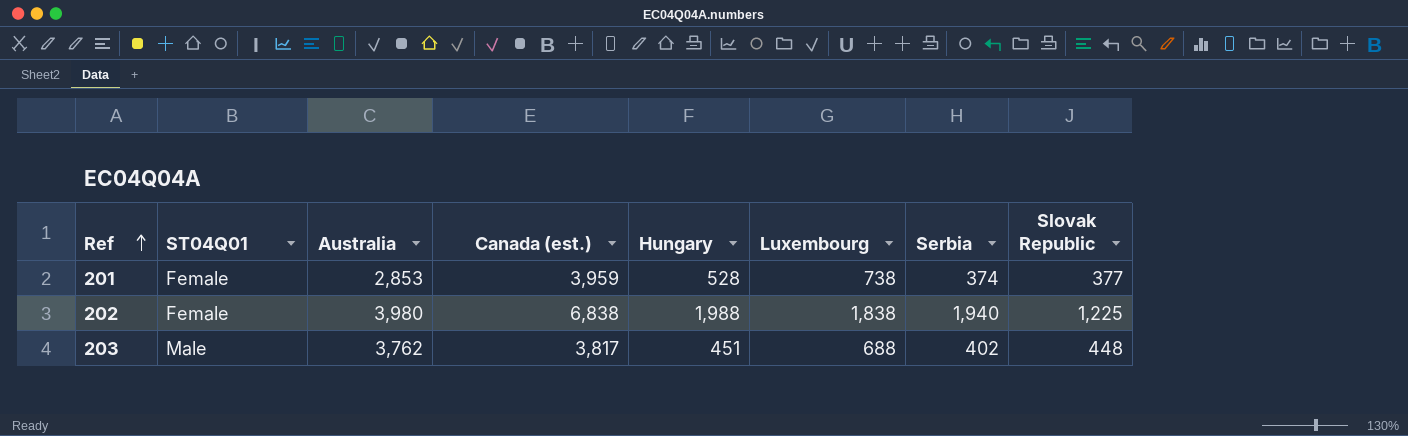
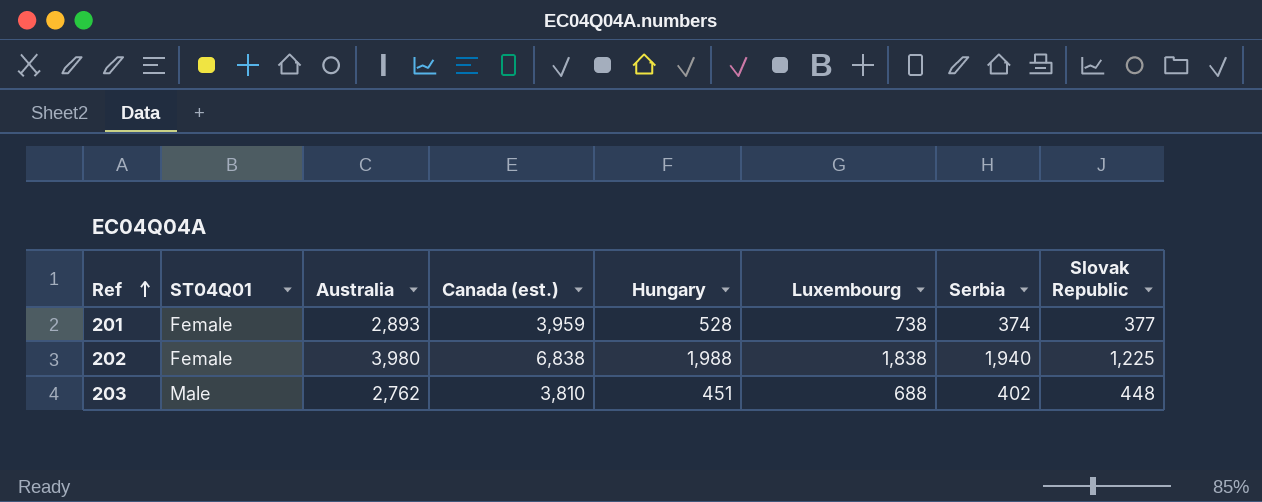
201 | Australia: 2,853 -> 2,893
203 | Australia: 3,762 -> 2,762
203 | Canada (est.): 3,817 -> 3,810

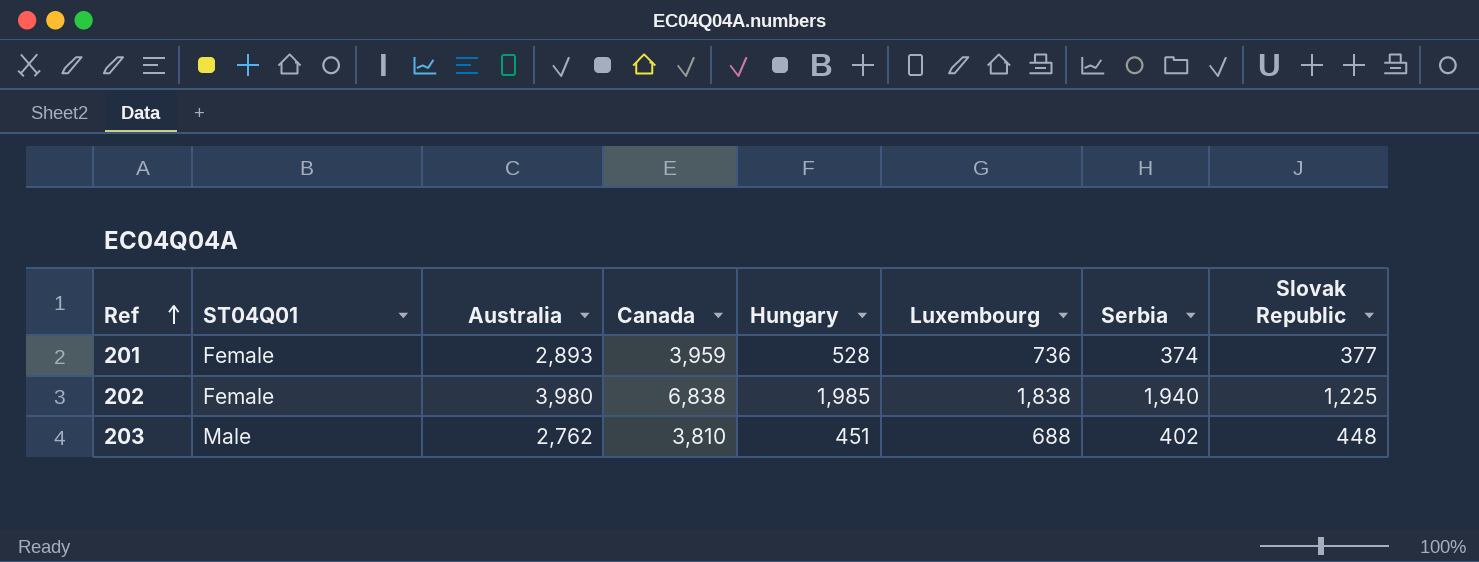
column name: Canada (est.) -> Canada
201 | Luxembourg: 738 -> 736
202 | Hungary: 1,988 -> 1,985

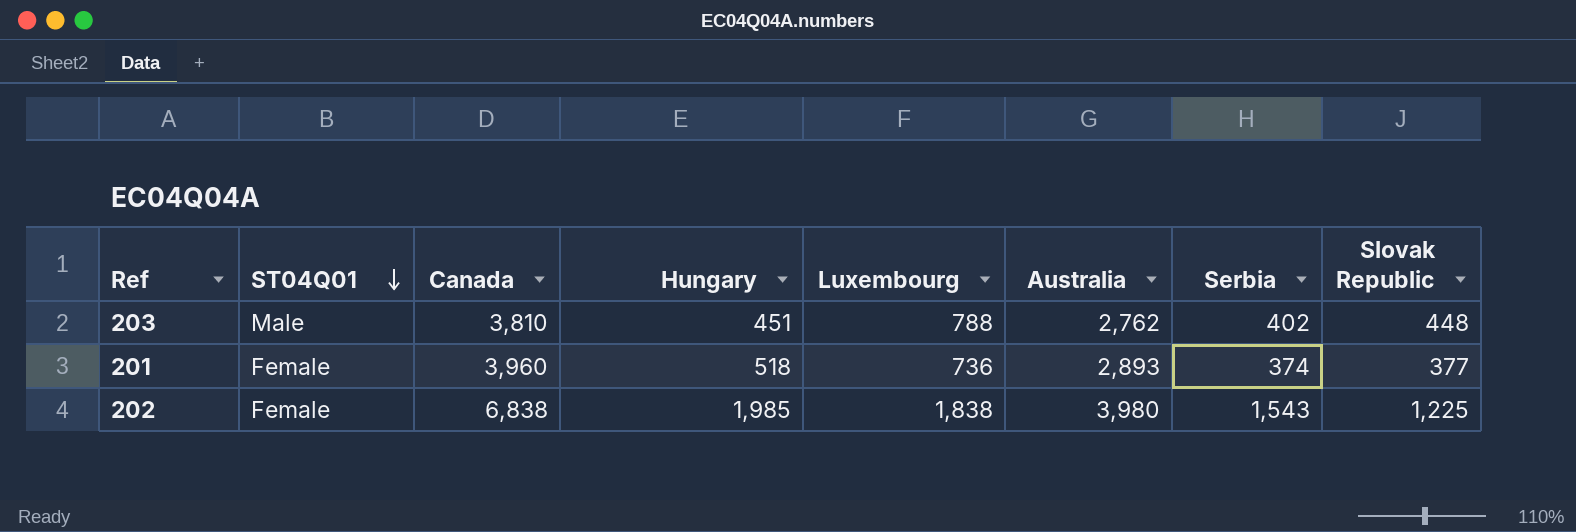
row order: Ref ascending -> ST04Q01 descending
column Australia | position: 3 -> 6
203 | Luxembourg: 688 -> 788
201 | Canada: 3,959 -> 3,960
201 | Hungary: 528 -> 518
202 | Serbia: 1,940 -> 1,543

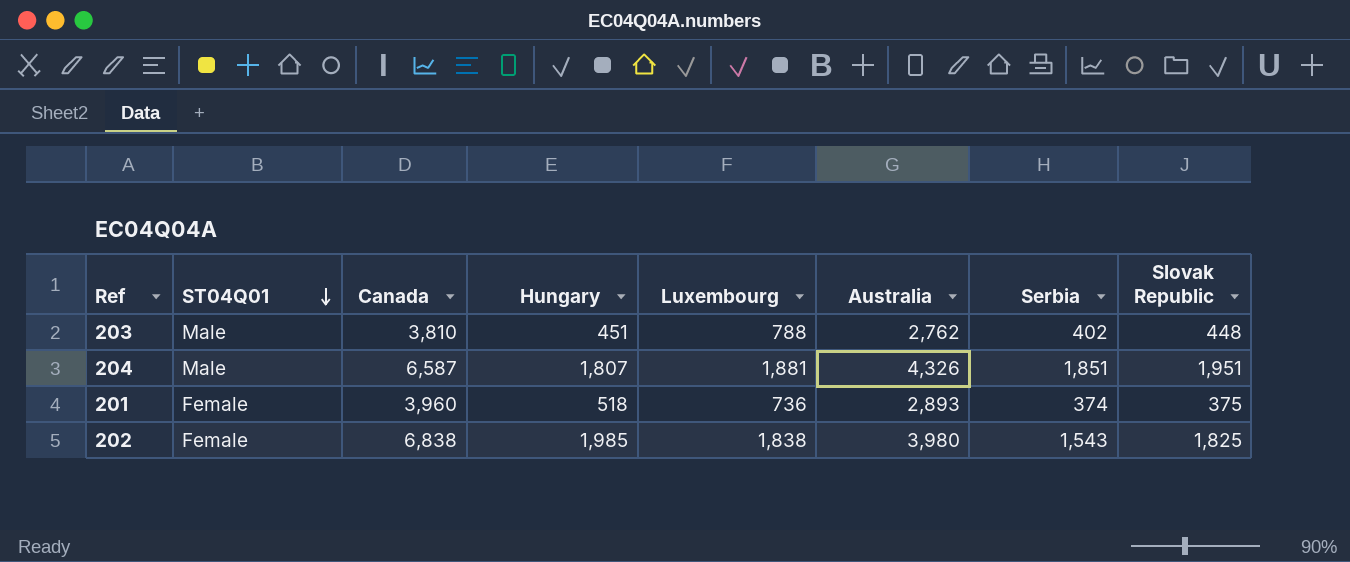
row 204: none -> Male | 6,587 | 1,807 | 1,881 | 4,326 | 1,851 | 1,951
201 | Slovak Republic: 377 -> 375
202 | Slovak Republic: 1,225 -> 1,825

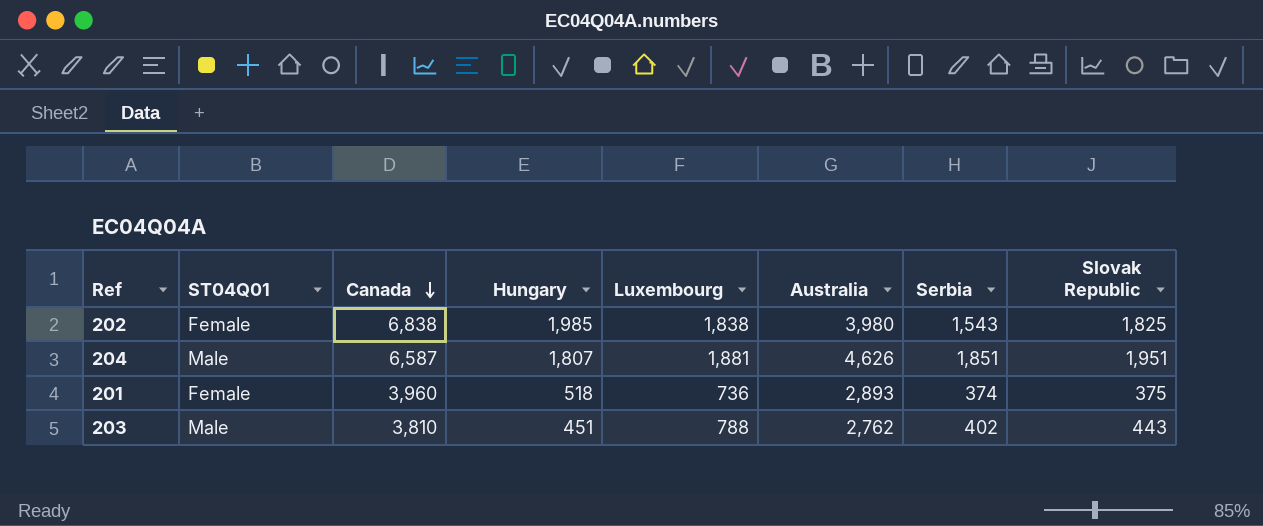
row order: ST04Q01 descending -> Canada descending
204 | Australia: 4,326 -> 4,626
203 | Slovak Republic: 448 -> 443

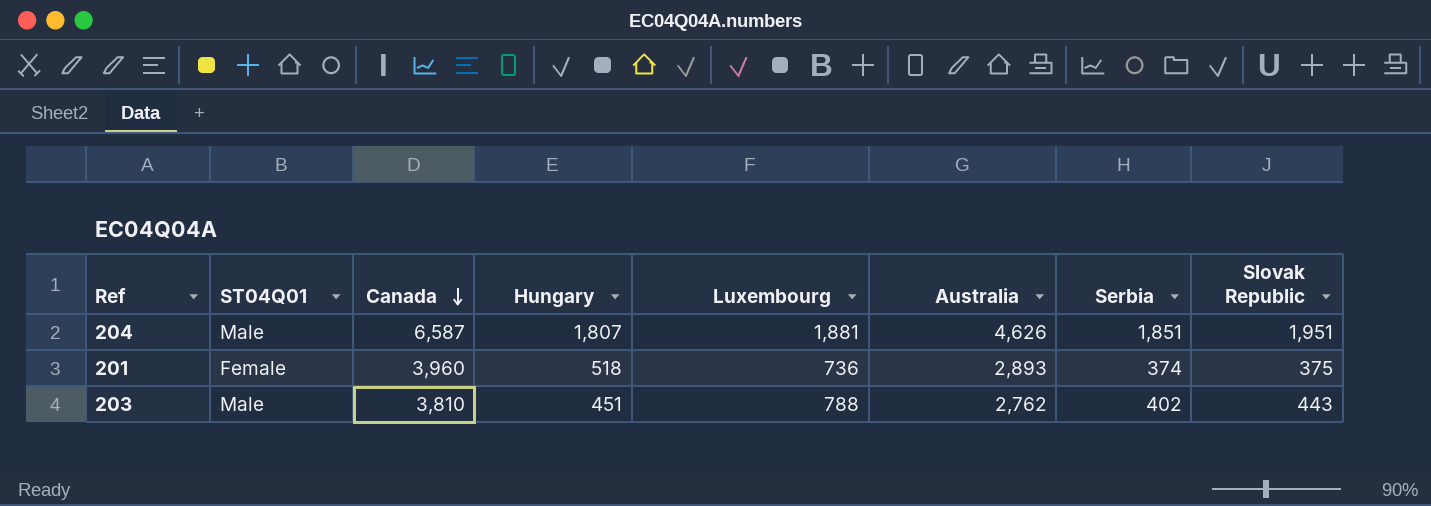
row 202: Female | 6,838 | 1,985 | 1,838 | 3,980 | 1,543 | 1,825 -> none

